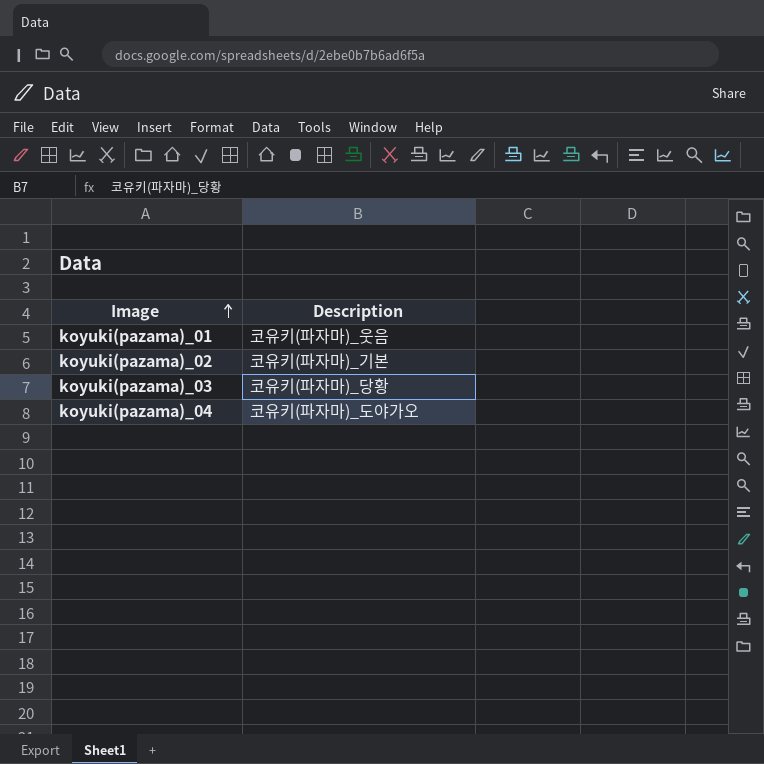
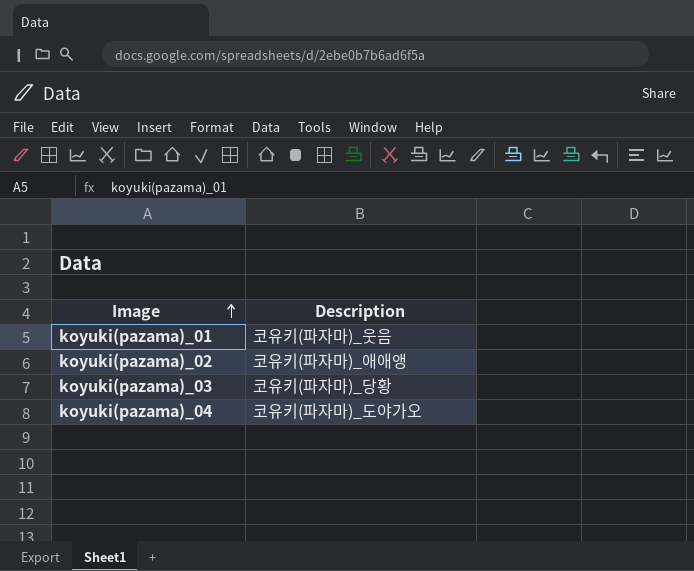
koyuki(pazama)_02 | Description: 코유키(파자마)_기본 -> 코유키(파자마)_애애앵

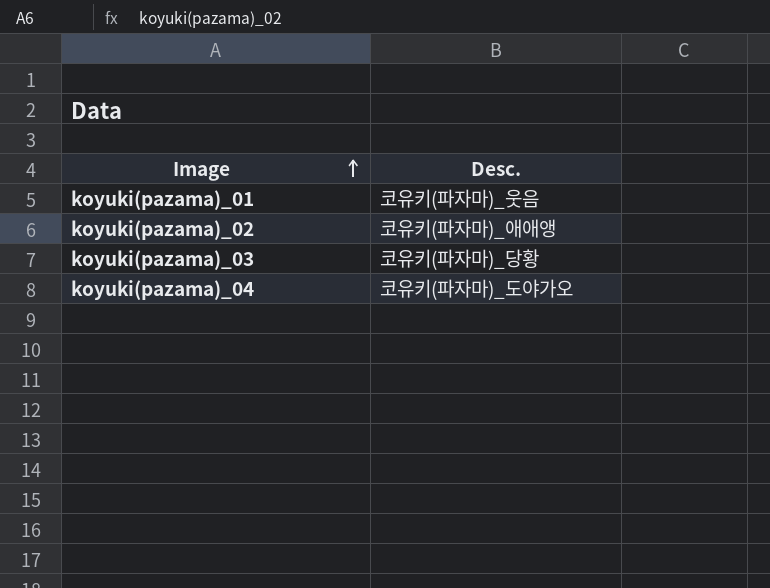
column name: Description -> Desc.

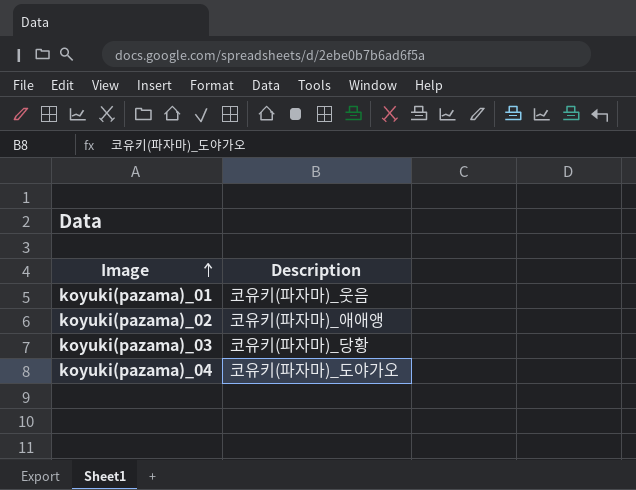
column name: Desc. -> Description

